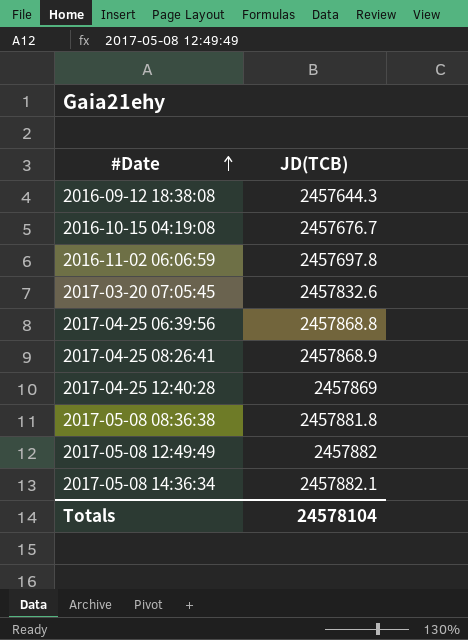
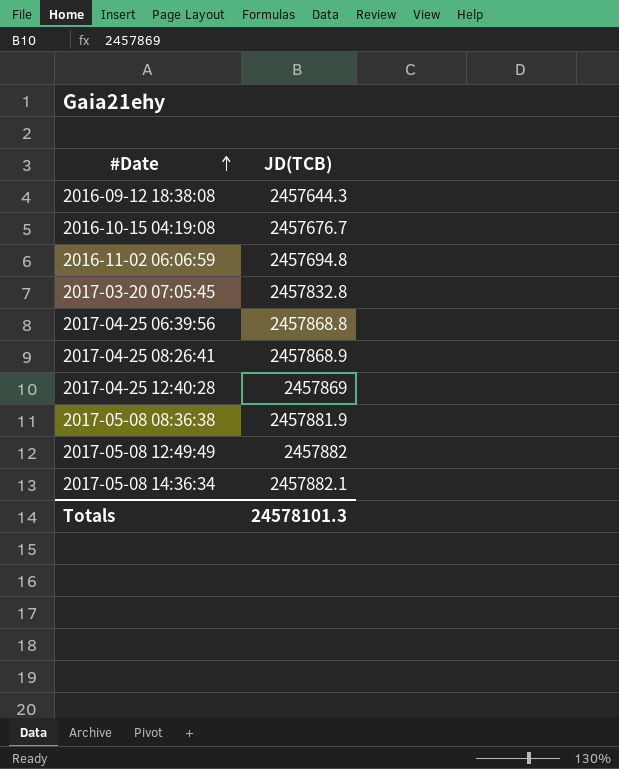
2016-11-02 06:06:59 | JD(TCB): 2457697.8 -> 2457694.8
2017-03-20 07:05:45 | JD(TCB): 2457832.6 -> 2457832.8
2017-05-08 08:36:38 | JD(TCB): 2457881.8 -> 2457881.9
Totals | JD(TCB): 24578104 -> 24578101.3

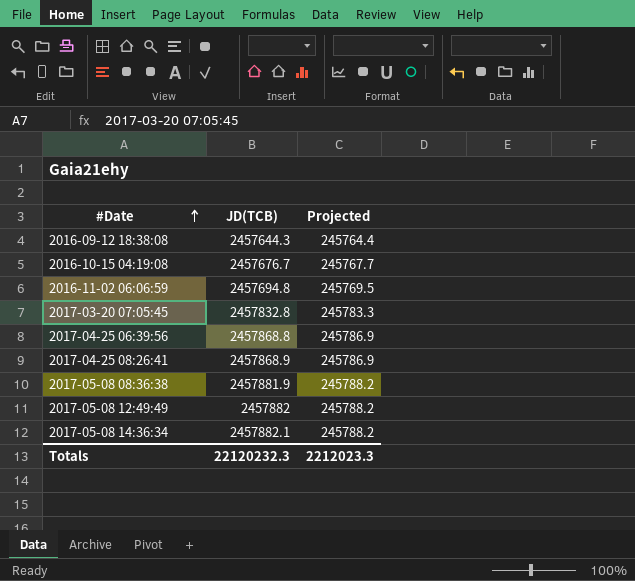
column Projected | formula: none -> [JD(TCB)] * 0.1
row 2017-04-25 12:40:28: 2457869 -> none
Totals | JD(TCB): 24578101.3 -> 22120232.3

